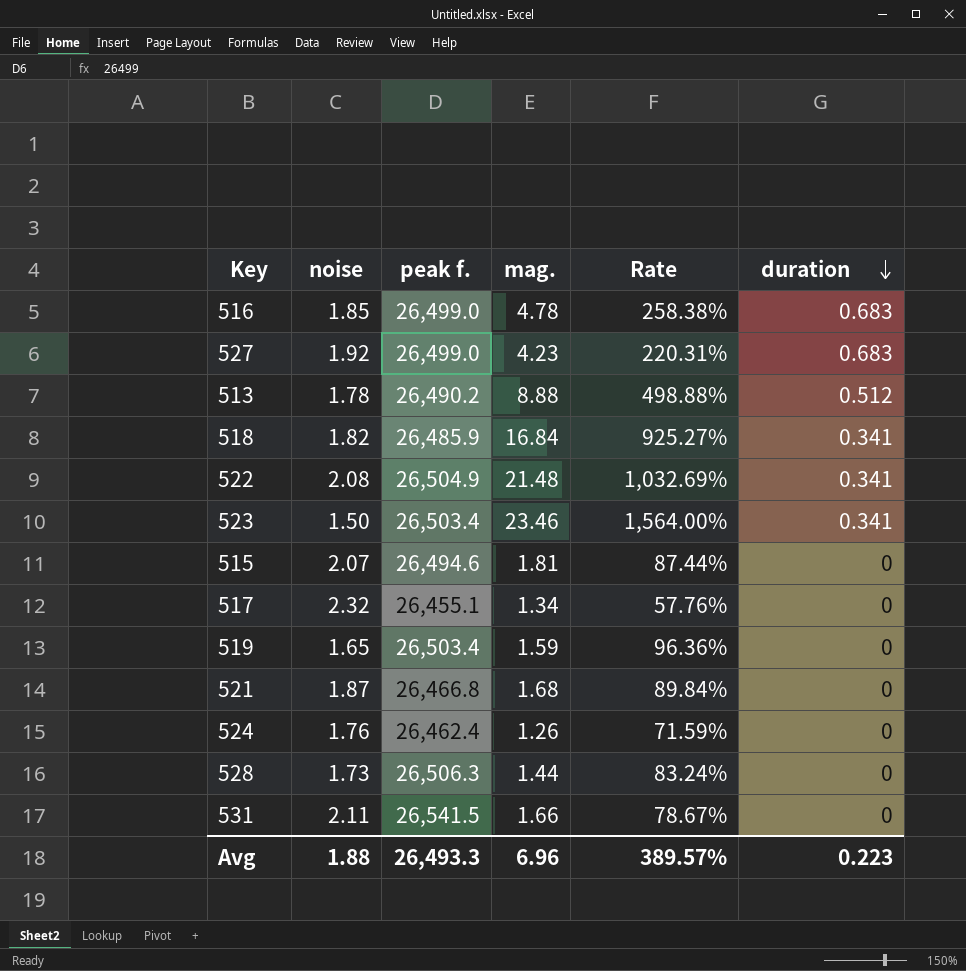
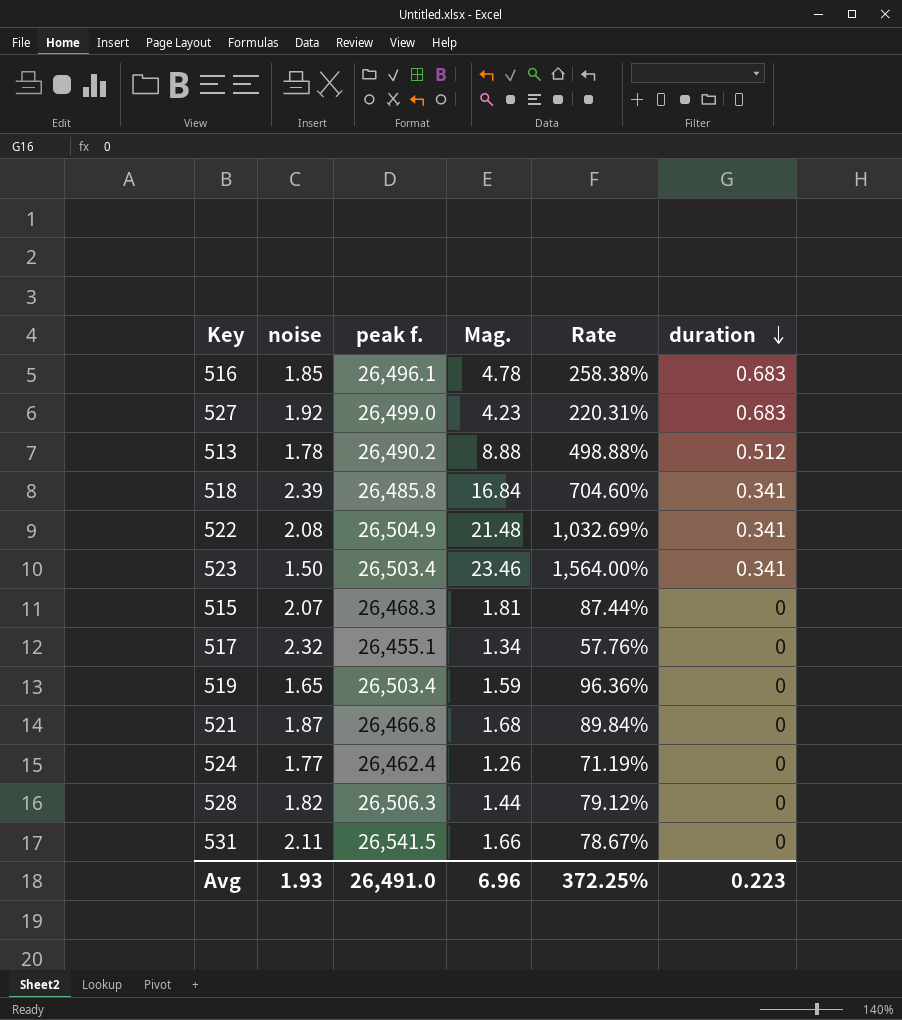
column name: mag. -> Mag.
516 | peak f.: 26,499.0 -> 26,496.1
518 | noise: 1.82 -> 2.39
518 | peak f.: 26,485.9 -> 26,485.8
518 | Rate: 925.27% -> 704.60%
515 | peak f.: 26,494.6 -> 26,468.3
524 | noise: 1.76 -> 1.77
524 | Rate: 71.59% -> 71.19%
528 | noise: 1.73 -> 1.82
528 | Rate: 83.24% -> 79.12%
Avg | noise: 1.88 -> 1.93
Avg | peak f.: 26,493.3 -> 26,491.0
Avg | Rate: 389.57% -> 372.25%

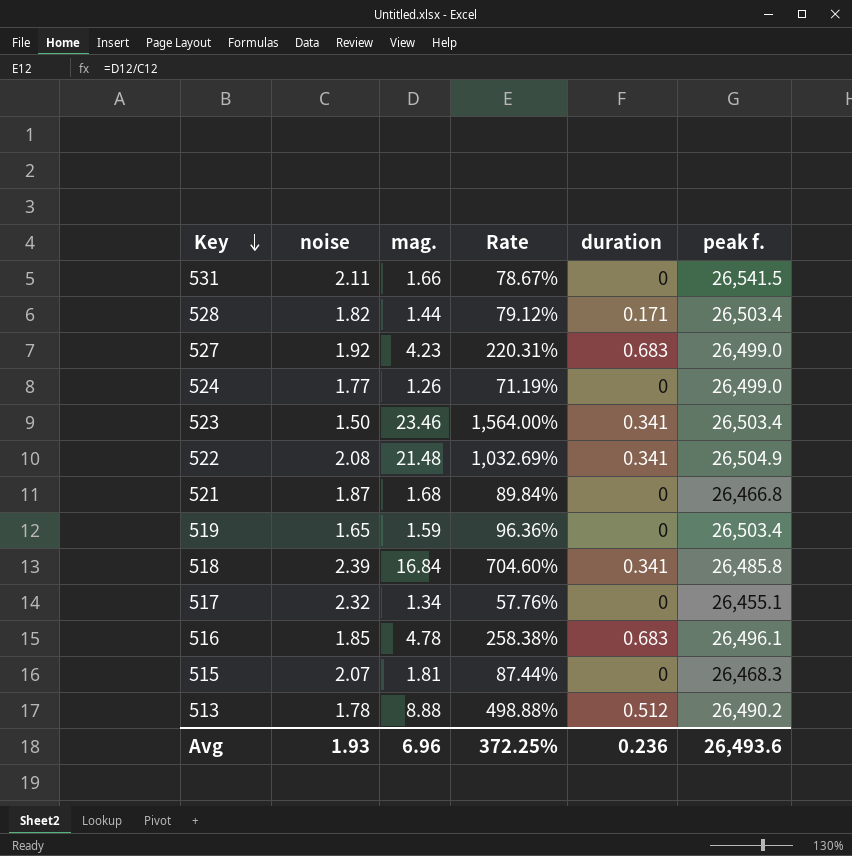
row order: duration descending -> Key descending
column name: Mag. -> mag.
column peak f. | position: 3 -> 6
528 | duration: 0 -> 0.171
528 | peak f.: 26,506.3 -> 26,503.4
524 | peak f.: 26,462.4 -> 26,499.0
Avg | duration: 0.223 -> 0.236
Avg | peak f.: 26,491.0 -> 26,493.6

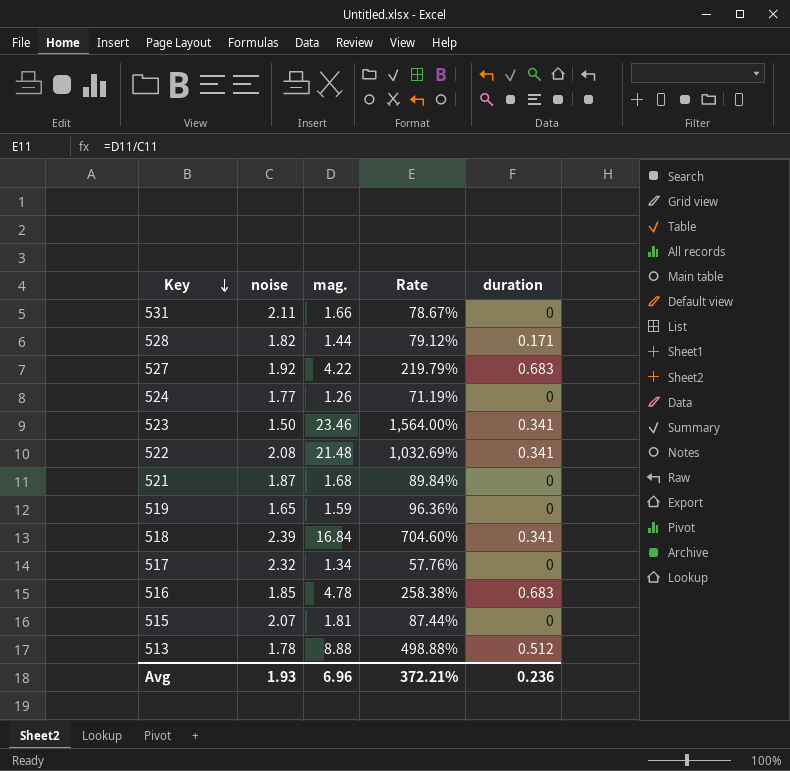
column peak f. | position: 6 -> none
527 | mag.: 4.23 -> 4.22
527 | Rate: 220.31% -> 219.79%
Avg | Rate: 372.25% -> 372.21%

